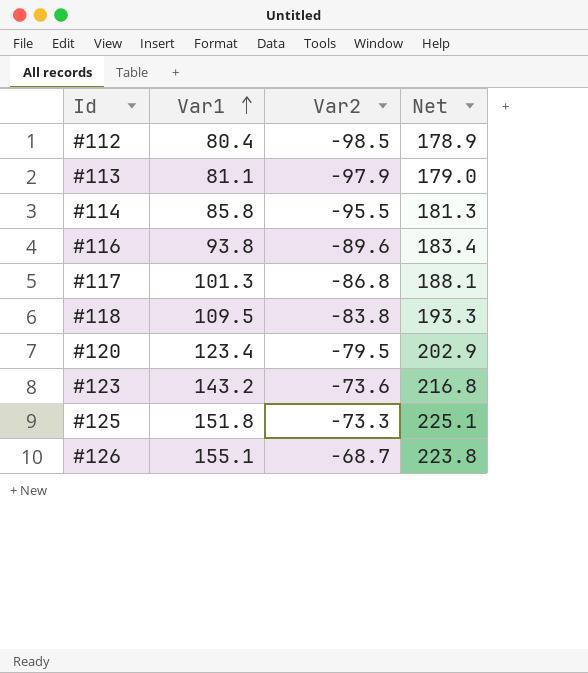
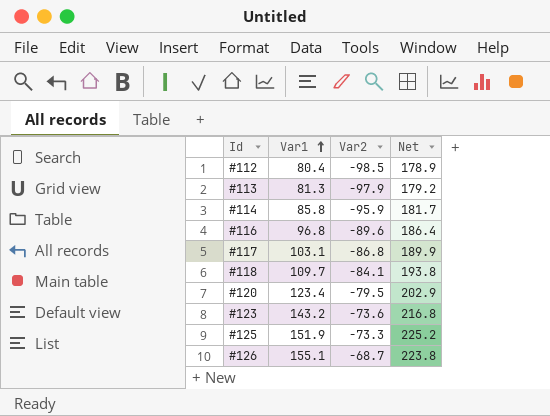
#113 | Var1: 81.1 -> 81.3
#113 | Net: 179.0 -> 179.2
#114 | Var2: -95.5 -> -95.9
#114 | Net: 181.3 -> 181.7
#116 | Var1: 93.8 -> 96.8
#116 | Net: 183.4 -> 186.4
#117 | Var1: 101.3 -> 103.1
#117 | Net: 188.1 -> 189.9
#118 | Var1: 109.5 -> 109.7
#118 | Var2: -83.8 -> -84.1
#118 | Net: 193.3 -> 193.8
#125 | Var1: 151.8 -> 151.9
#125 | Net: 225.1 -> 225.2

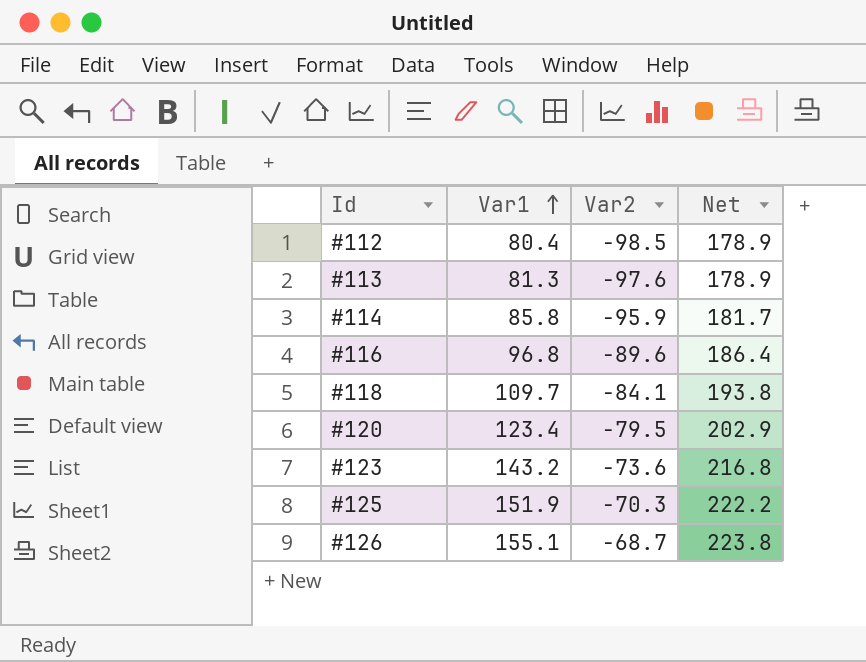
row #117: 103.1 | -86.8 | 189.9 -> none
#113 | Var2: -97.9 -> -97.6
#113 | Net: 179.2 -> 178.9
#125 | Var2: -73.3 -> -70.3
#125 | Net: 225.2 -> 222.2

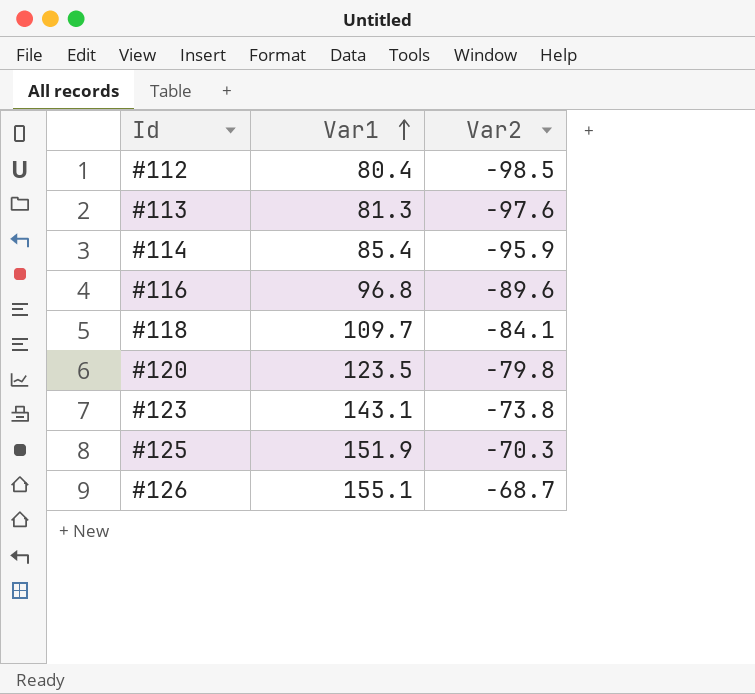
column Net | formula: [Var1] - [Var2] -> none
#114 | Var1: 85.8 -> 85.4
#120 | Var1: 123.4 -> 123.5
#120 | Var2: -79.5 -> -79.8
#123 | Var1: 143.2 -> 143.1
#123 | Var2: -73.6 -> -73.8

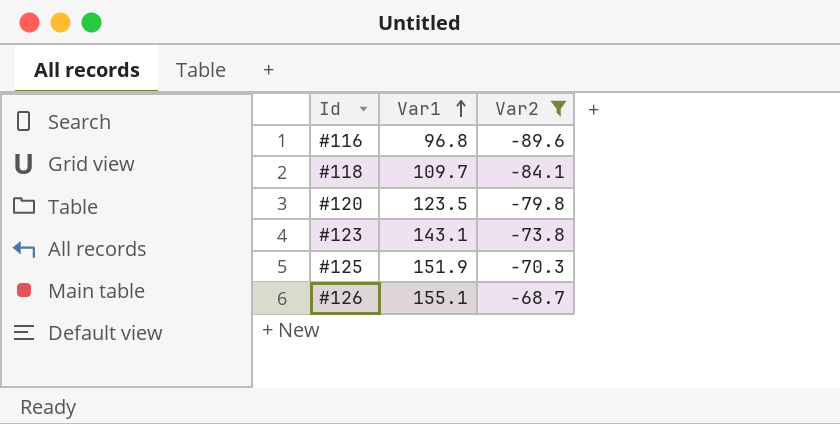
filter: none -> Var2 >= -89.6

